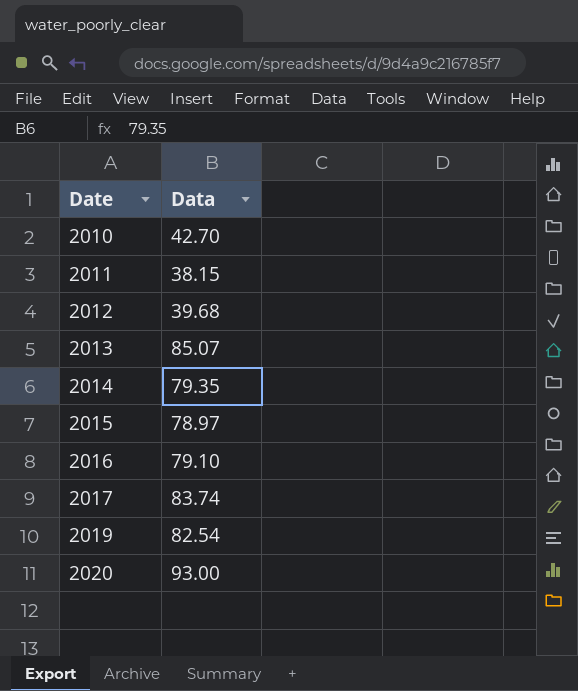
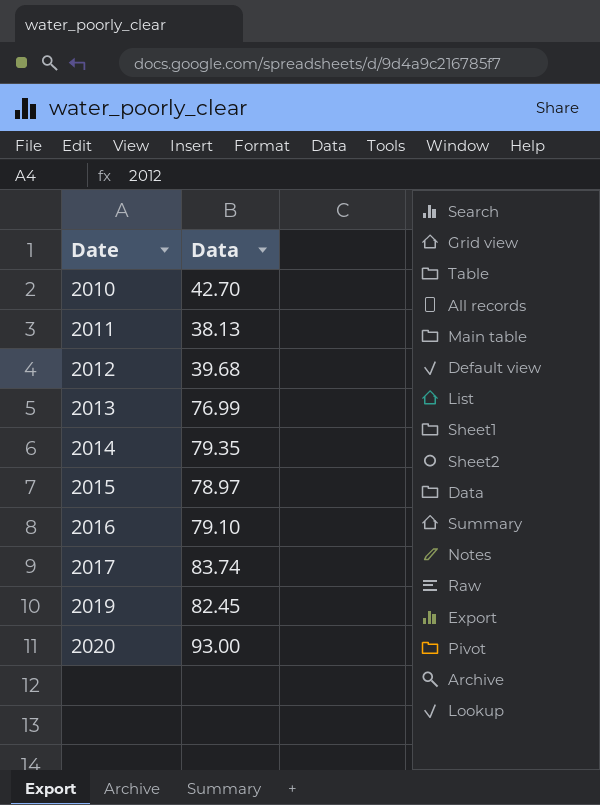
2011 | Data: 38.15 -> 38.13
2013 | Data: 85.07 -> 76.99
2019 | Data: 82.54 -> 82.45

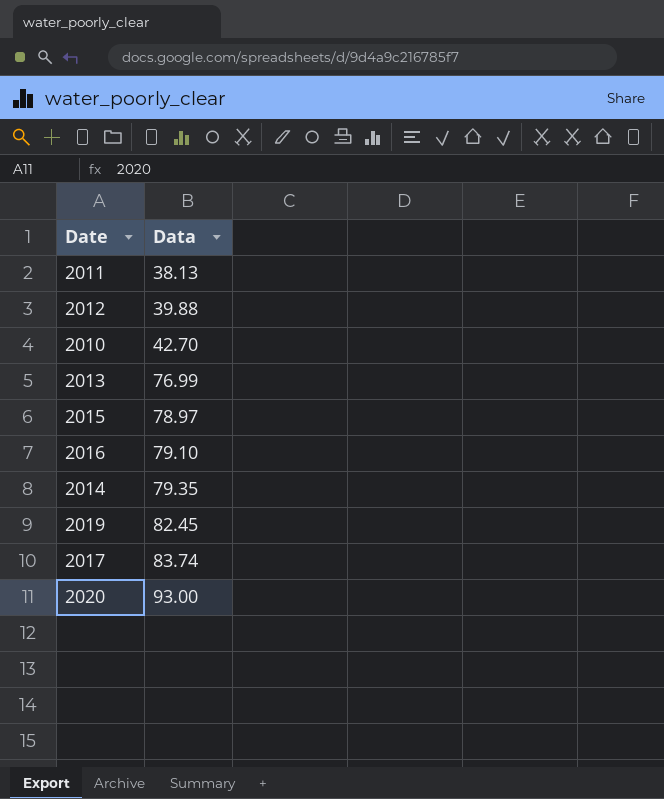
row order: Date ascending -> Data ascending
2012 | Data: 39.68 -> 39.88

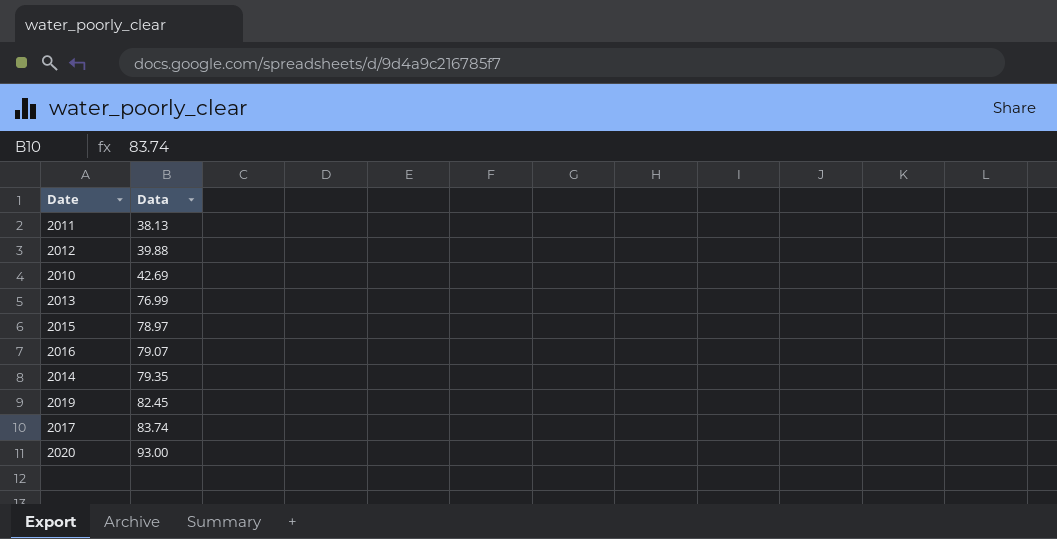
2010 | Data: 42.70 -> 42.69
2016 | Data: 79.10 -> 79.07

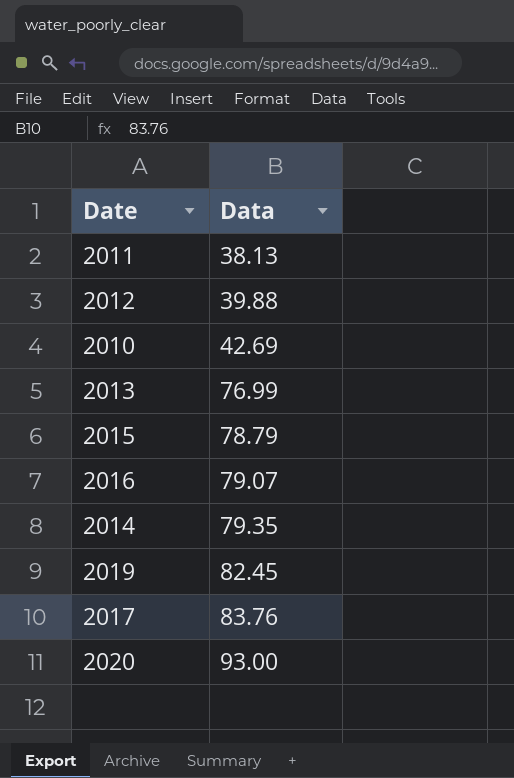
2015 | Data: 78.97 -> 78.79
2017 | Data: 83.74 -> 83.76

